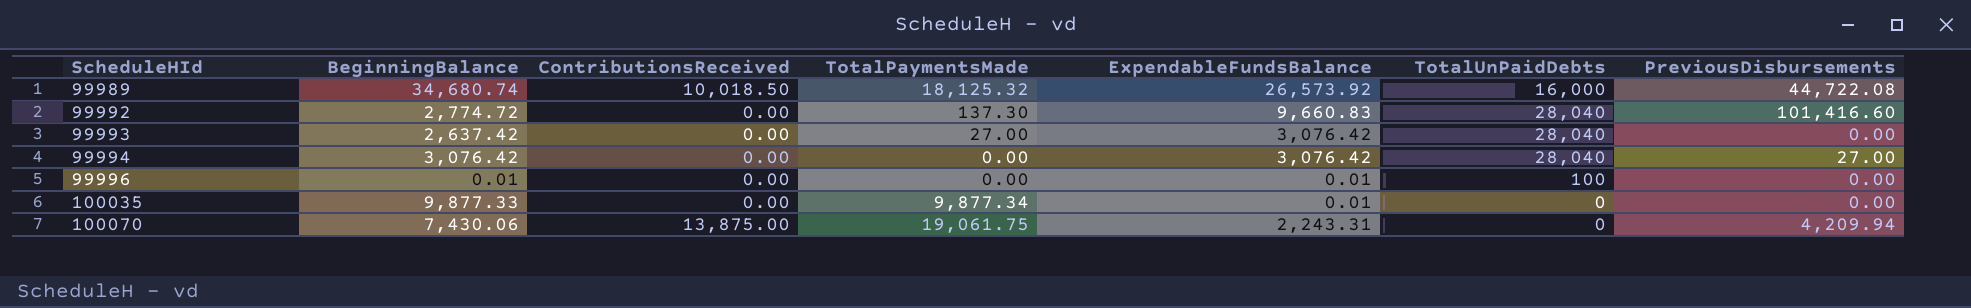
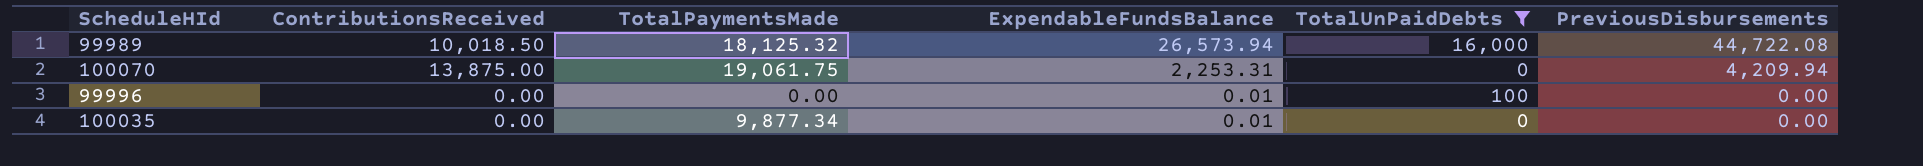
filter: none -> TotalUnPaidDebts != 28,040
row order: ScheduleHId ascending -> ExpendableFundsBalance descending
column BeginningBalance | position: 2 -> none
99989 | ExpendableFundsBalance: 26,573.92 -> 26,573.94
100070 | ExpendableFundsBalance: 2,243.31 -> 2,253.31

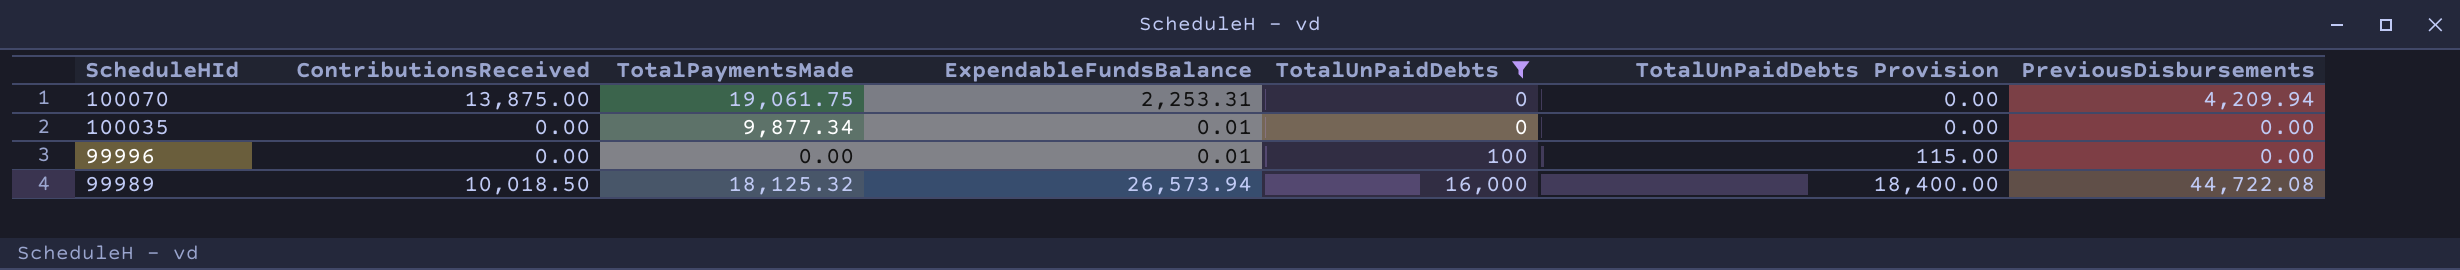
row order: ExpendableFundsBalance descending -> ScheduleHId descending
column TotalUnPaidDebts Provision | formula: none -> [TotalUnPaidDebts] * 1.15

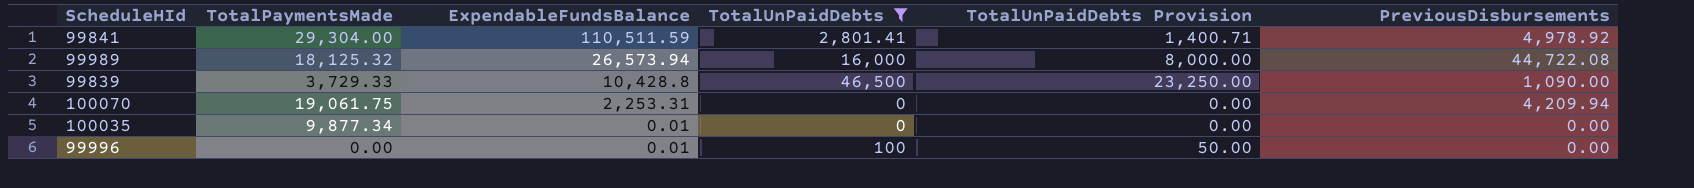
row order: ScheduleHId descending -> ExpendableFundsBalance descending
column ContributionsReceived | position: 2 -> none
column TotalUnPaidDebts Provision | formula: [TotalUnPaidDebts] * 1.15 -> [TotalUnPaidDebts] * 0.5
row 99841: none -> 29,304.00 | 110,511.59 | 2,801.41 | 1,400.71 | 4,978.92
row 99839: none -> 3,729.33 | 10,428.8 | 46,500 | 23,250.00 | 1,090.00

